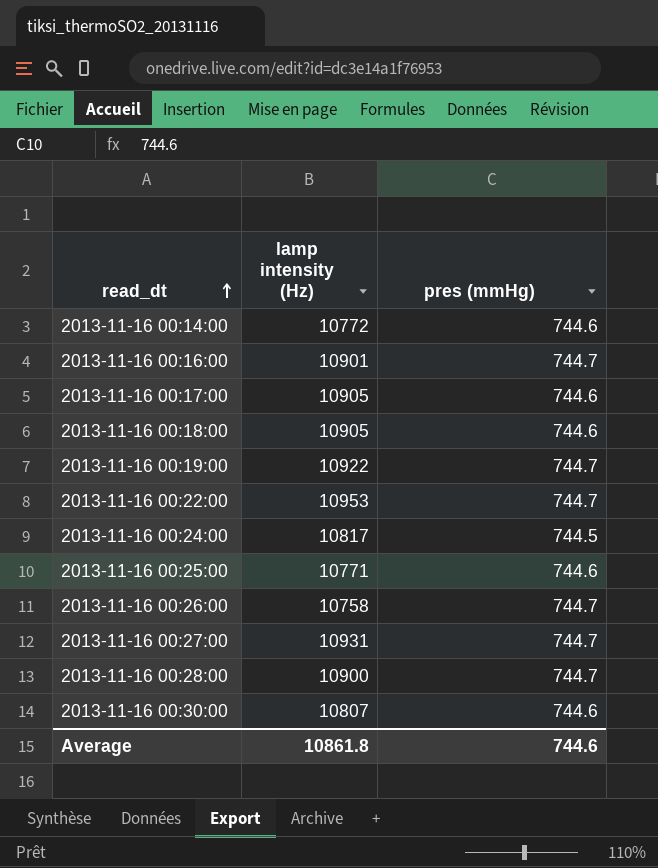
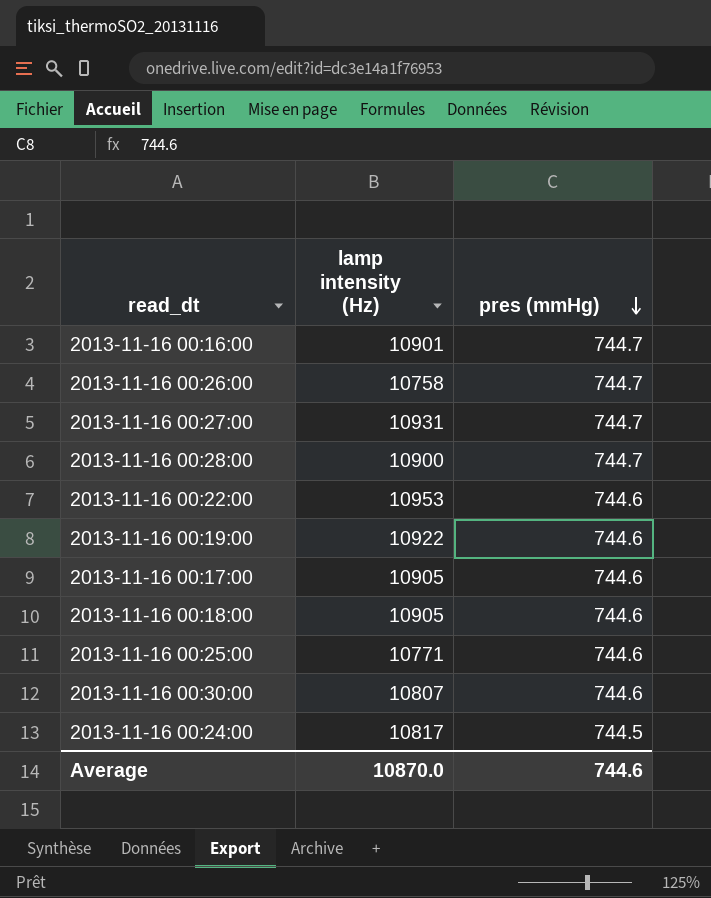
row order: read_dt ascending -> pres (mmHg) descending
row 2013-11-16 00:14:00: 10772 | 744.6 -> none
2013-11-16 00:22:00 | pres (mmHg): 744.7 -> 744.6
2013-11-16 00:19:00 | pres (mmHg): 744.7 -> 744.6
Average | lamp intensity (Hz): 10861.8 -> 10870.0

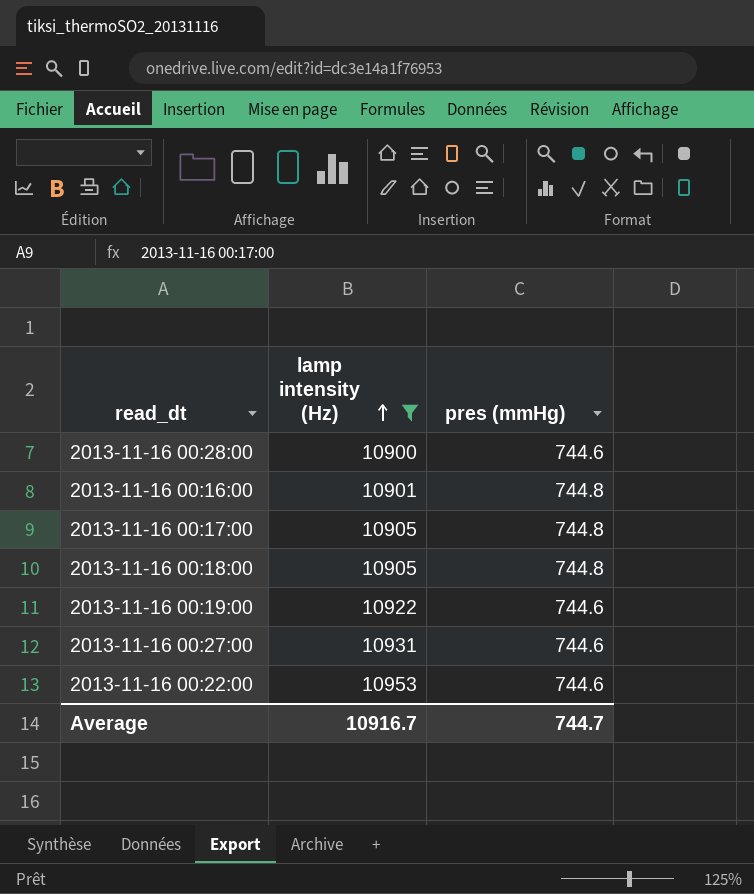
filter: none -> lamp intensity (Hz) >= 10900
row order: pres (mmHg) descending -> lamp intensity (Hz) ascending
2013-11-16 00:28:00 | pres (mmHg): 744.7 -> 744.6
2013-11-16 00:16:00 | pres (mmHg): 744.7 -> 744.8
2013-11-16 00:17:00 | pres (mmHg): 744.6 -> 744.8
2013-11-16 00:18:00 | pres (mmHg): 744.6 -> 744.8
2013-11-16 00:27:00 | pres (mmHg): 744.7 -> 744.6
Average | lamp intensity (Hz): 10870.0 -> 10916.7
Average | pres (mmHg): 744.6 -> 744.7

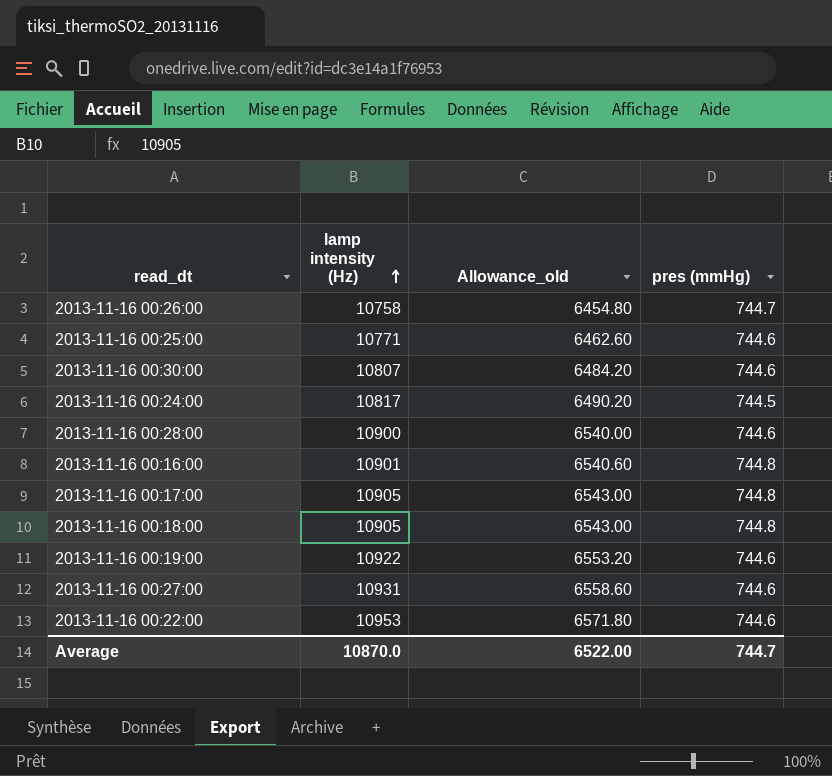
filter: lamp intensity (Hz) >= 10900 -> none
column Allowance_old | formula: none -> [lamp intensity (Hz)] * 0.6
Average | lamp intensity (Hz): 10916.7 -> 10870.0

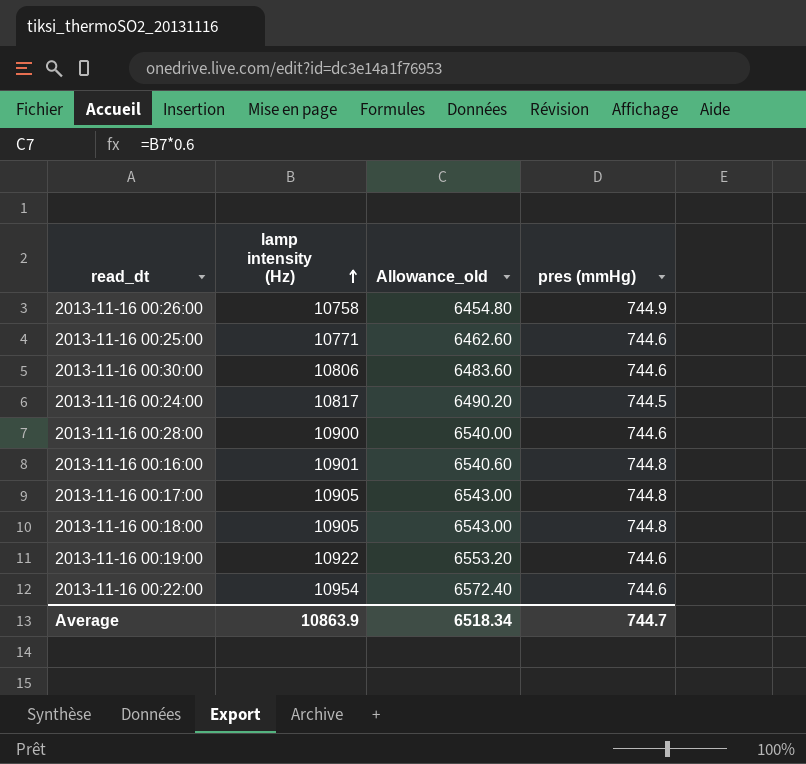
row 2013-11-16 00:27:00: 10931 | 6558.60 | 744.6 -> none
2013-11-16 00:26:00 | pres (mmHg): 744.7 -> 744.9
2013-11-16 00:30:00 | lamp intensity (Hz): 10807 -> 10806
2013-11-16 00:30:00 | Allowance_old: 6484.20 -> 6483.60
2013-11-16 00:22:00 | lamp intensity (Hz): 10953 -> 10954
2013-11-16 00:22:00 | Allowance_old: 6571.80 -> 6572.40
Average | lamp intensity (Hz): 10870.0 -> 10863.9
Average | Allowance_old: 6522.00 -> 6518.34

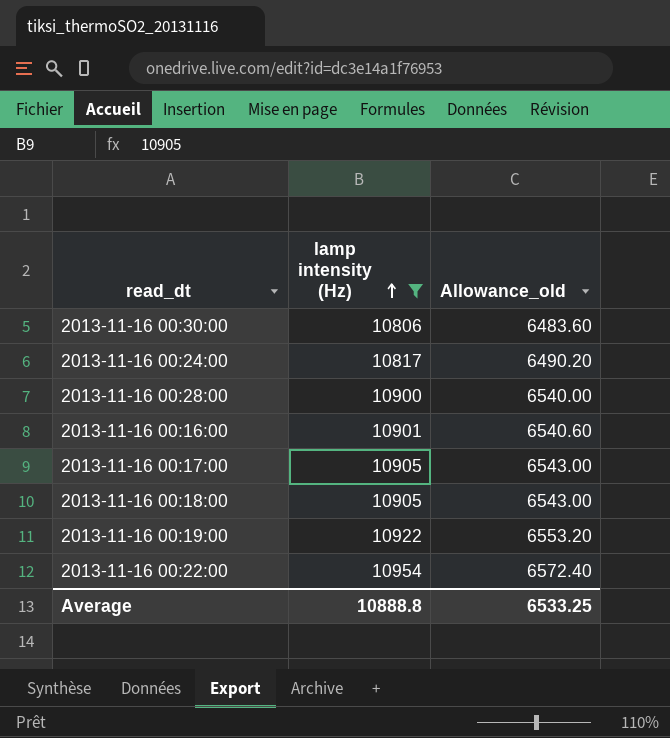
filter: none -> lamp intensity (Hz) >= 10806
column pres (mmHg) | position: 4 -> none
Average | lamp intensity (Hz): 10863.9 -> 10888.8
Average | Allowance_old: 6518.34 -> 6533.25

